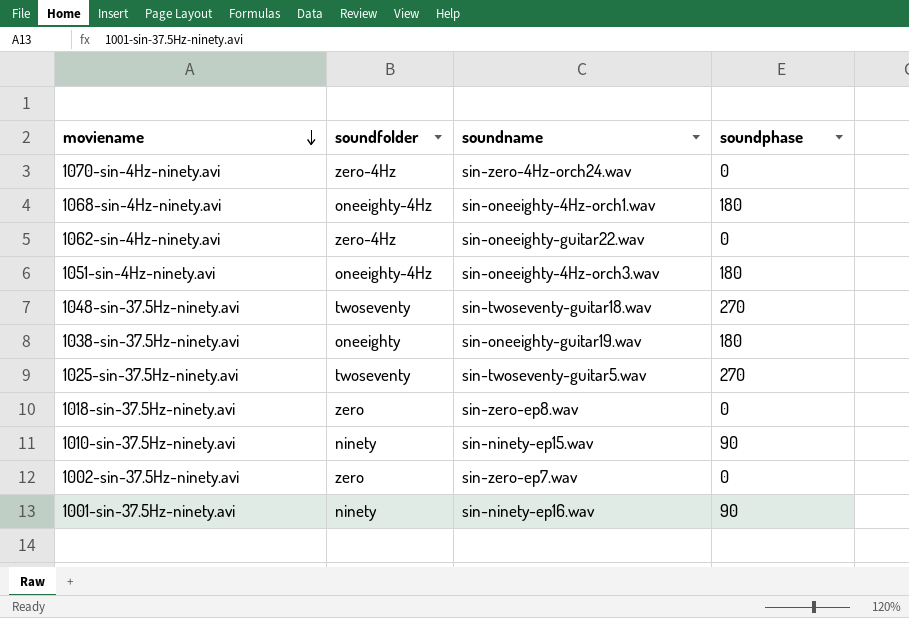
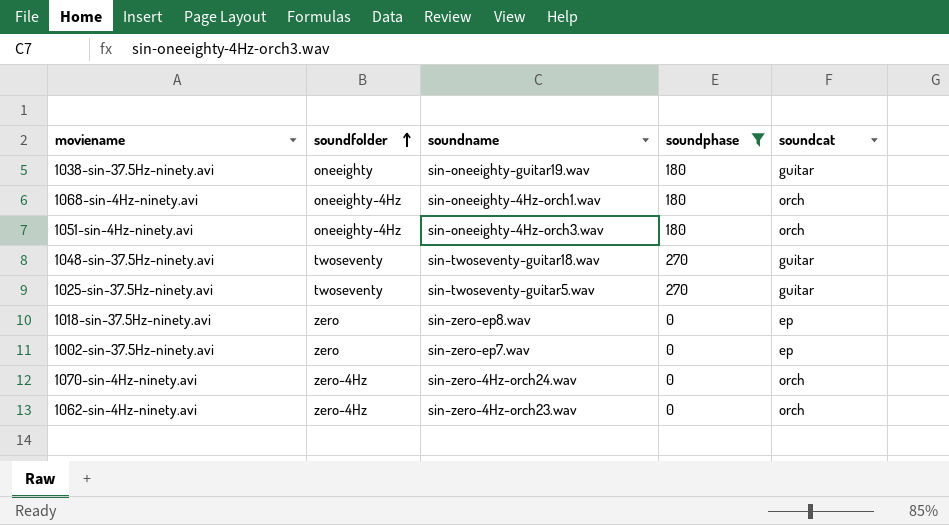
filter: none -> soundphase != 90
row order: moviename descending -> soundfolder ascending
column soundcat | position: none -> 5
1062-sin-4Hz-ninety.avi | soundname: sin-oneeighty-guitar22.wav -> sin-zero-4Hz-orch23.wav

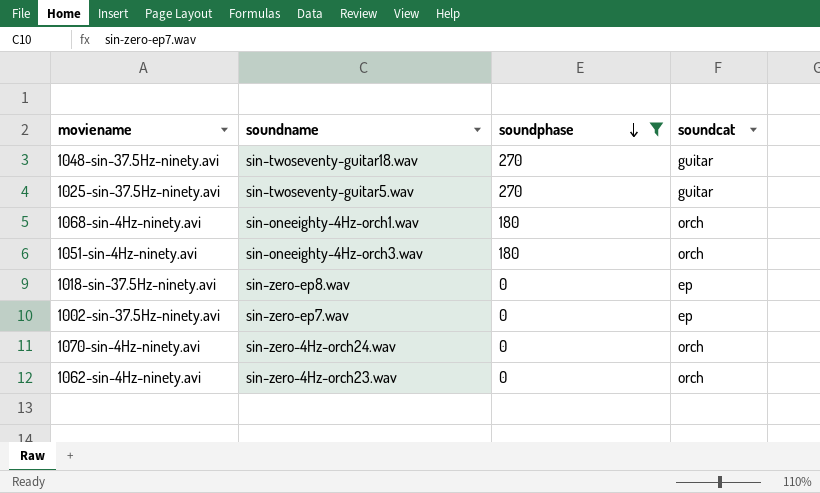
row order: soundfolder ascending -> soundphase descending
column soundfolder | position: 2 -> none
row 1038-sin-37.5Hz-ninety.avi: oneeighty | sin-oneeighty-guitar19.wav | 180 | guitar -> none

